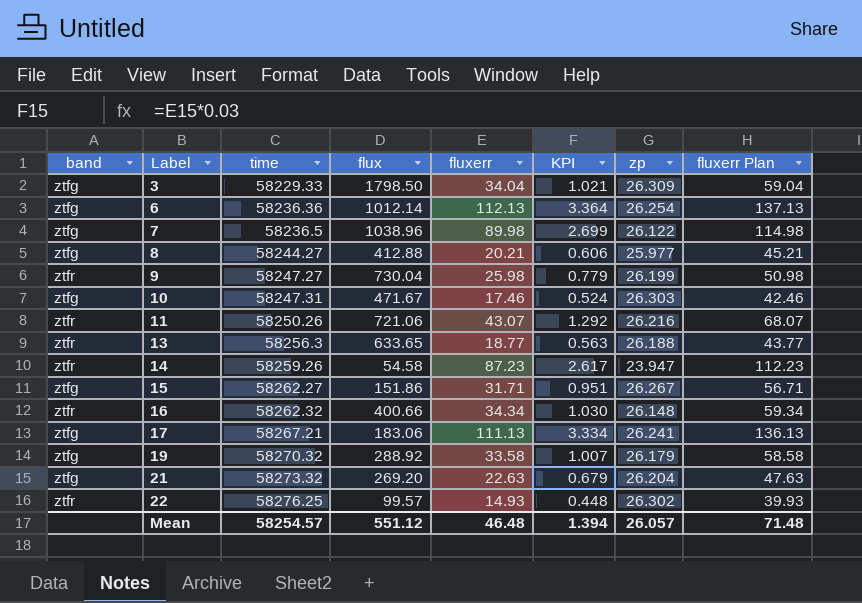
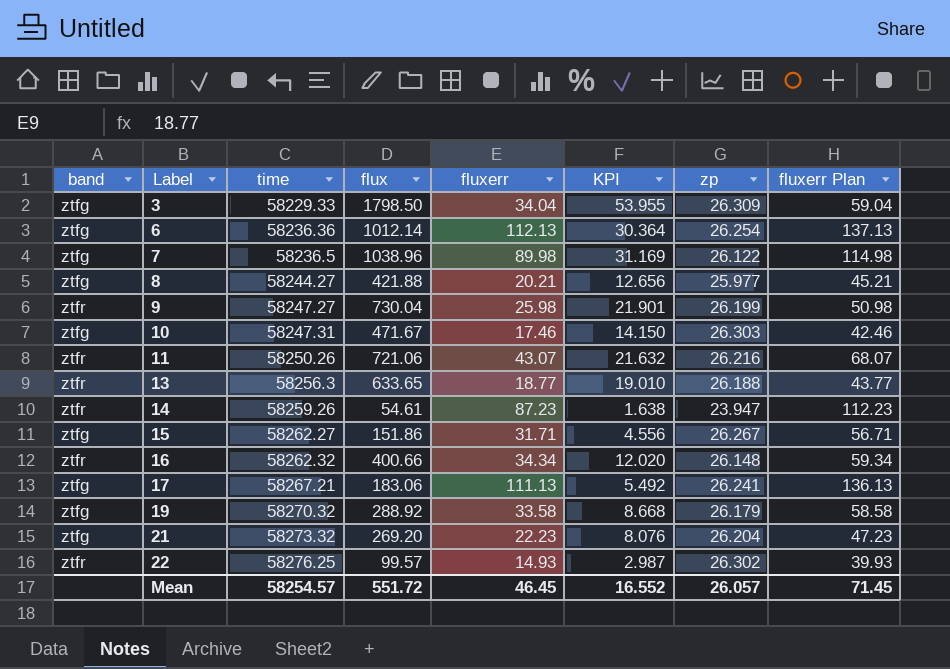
column KPI | formula: [fluxerr] * 0.03 -> [flux] * 0.03
8 | flux: 412.88 -> 421.88
14 | flux: 54.58 -> 54.61
21 | fluxerr: 22.63 -> 22.23
21 | fluxerr Plan: 47.63 -> 47.23
Mean | flux: 551.12 -> 551.72
Mean | fluxerr: 46.48 -> 46.45
Mean | KPI: 1.394 -> 16.552
Mean | fluxerr Plan: 71.48 -> 71.45

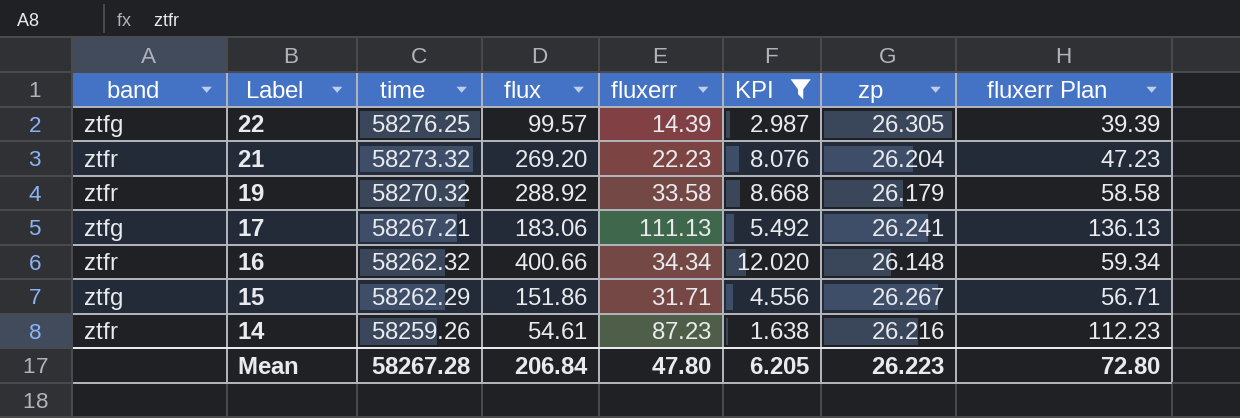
filter: none -> KPI <= 12.020
row order: Label ascending -> Label descending
22 | band: ztfr -> ztfg
22 | fluxerr: 14.93 -> 14.39
22 | zp: 26.302 -> 26.305
22 | fluxerr Plan: 39.93 -> 39.39
21 | band: ztfg -> ztfr
19 | band: ztfg -> ztfr
15 | time: 58262.27 -> 58262.29
14 | zp: 23.947 -> 26.216
Mean | time: 58254.57 -> 58267.28
Mean | flux: 551.72 -> 206.84
Mean | fluxerr: 46.45 -> 47.80
Mean | KPI: 16.552 -> 6.205
Mean | zp: 26.057 -> 26.223
Mean | fluxerr Plan: 71.45 -> 72.80

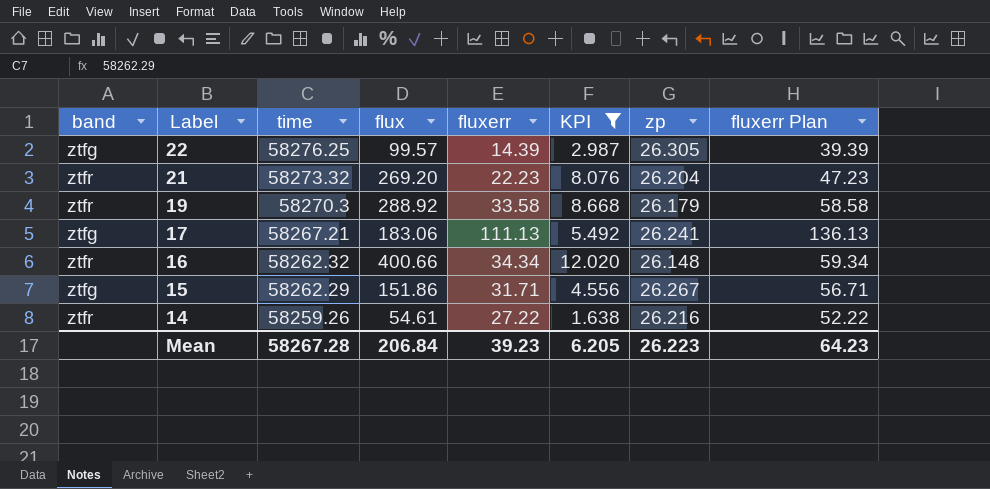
19 | time: 58270.32 -> 58270.3
14 | fluxerr: 87.23 -> 27.22
14 | fluxerr Plan: 112.23 -> 52.22
Mean | fluxerr: 47.80 -> 39.23
Mean | fluxerr Plan: 72.80 -> 64.23

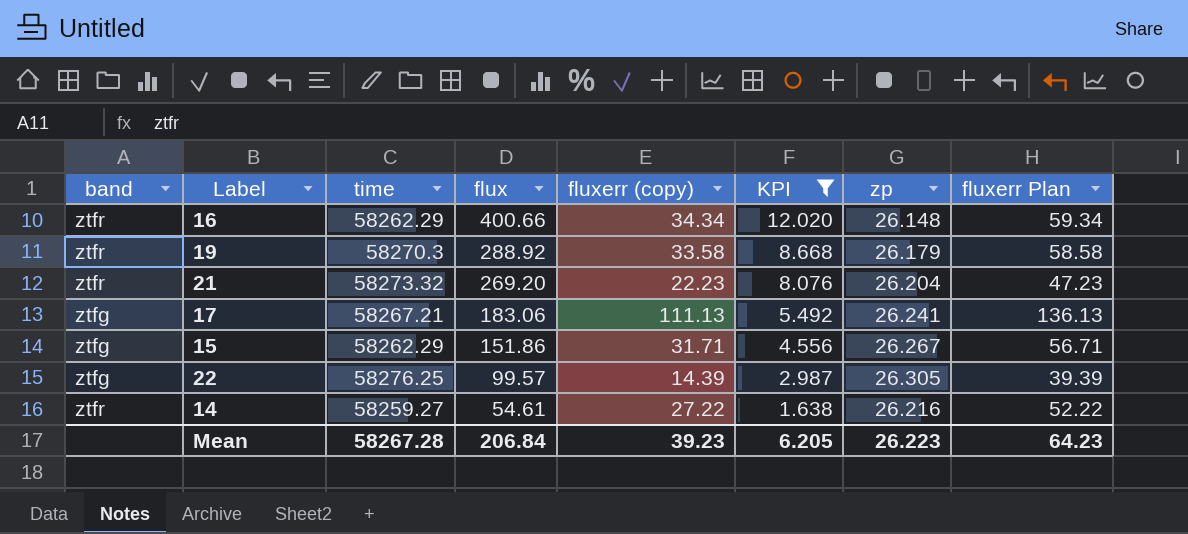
row order: Label descending -> flux descending
column name: fluxerr -> fluxerr (copy)
16 | time: 58262.32 -> 58262.29
14 | time: 58259.26 -> 58259.27

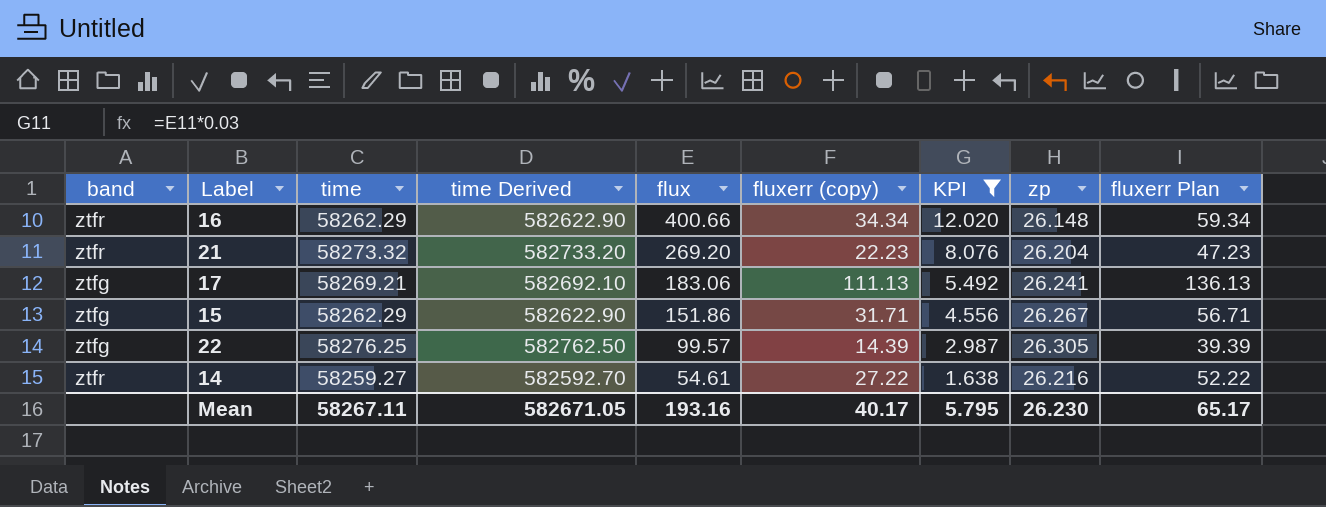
column time Derived | formula: none -> [time] * 10
row 19: ztfr | 58270.3 | 288.92 | 33.58 | 8.668 | 26.179 | 58.58 -> none
17 | time: 58267.21 -> 58269.21
Mean | time: 58267.28 -> 58267.11
Mean | flux: 206.84 -> 193.16
Mean | fluxerr (copy): 39.23 -> 40.17
Mean | KPI: 6.205 -> 5.795
Mean | zp: 26.223 -> 26.230
Mean | fluxerr Plan: 64.23 -> 65.17

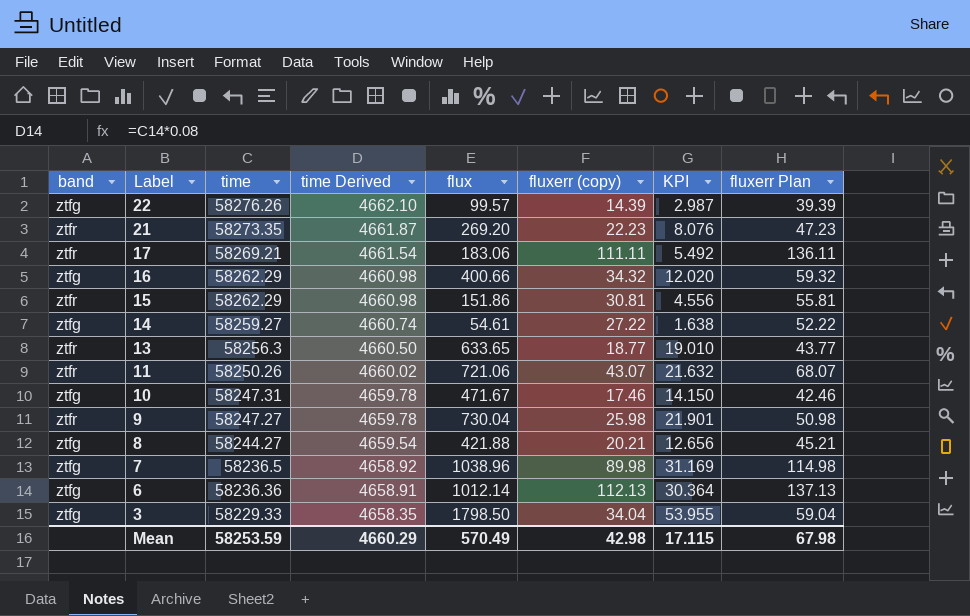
filter: KPI <= 12.020 -> none
row order: flux descending -> Label descending
column zp | position: 8 -> none
column time Derived | formula: [time] * 10 -> [time] * 0.08
22 | time: 58276.25 -> 58276.26
21 | time: 58273.32 -> 58273.35
17 | band: ztfg -> ztfr
17 | fluxerr (copy): 111.13 -> 111.11
17 | fluxerr Plan: 136.13 -> 136.11
16 | band: ztfr -> ztfg
16 | fluxerr (copy): 34.34 -> 34.32
16 | fluxerr Plan: 59.34 -> 59.32
15 | band: ztfg -> ztfr
15 | fluxerr (copy): 31.71 -> 30.81
15 | fluxerr Plan: 56.71 -> 55.81
14 | band: ztfr -> ztfg
Mean | time: 58267.11 -> 58253.59
Mean | time Derived: 582671.05 -> 4660.29
Mean | flux: 193.16 -> 570.49
Mean | fluxerr (copy): 40.17 -> 42.98
Mean | KPI: 5.795 -> 17.115
Mean | fluxerr Plan: 65.17 -> 67.98

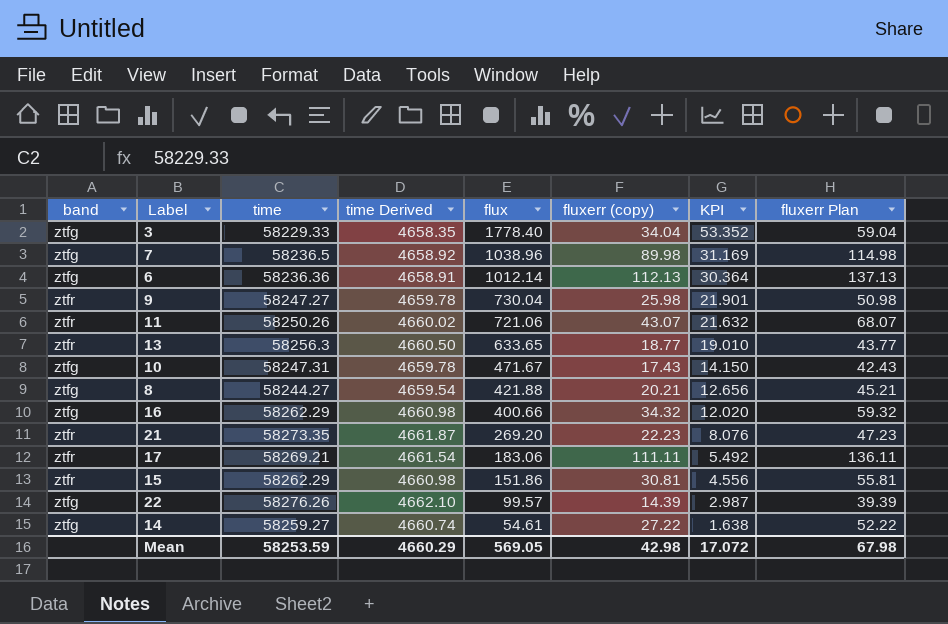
row order: Label descending -> flux descending
3 | flux: 1798.50 -> 1778.40
3 | KPI: 53.955 -> 53.352
10 | fluxerr (copy): 17.46 -> 17.43
10 | fluxerr Plan: 42.46 -> 42.43
Mean | flux: 570.49 -> 569.05
Mean | KPI: 17.115 -> 17.072

